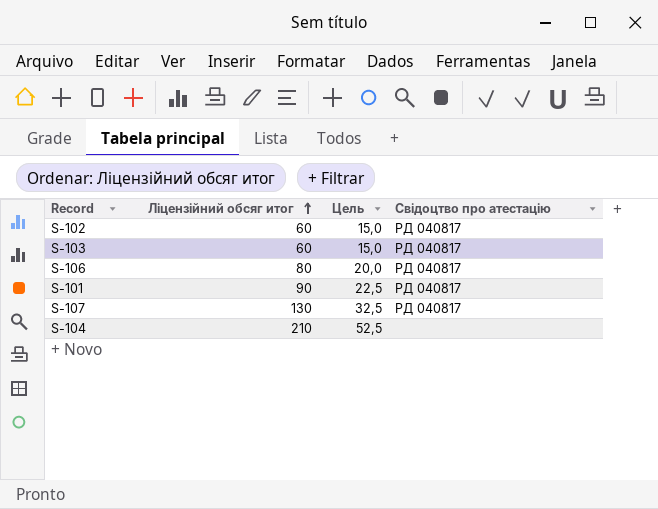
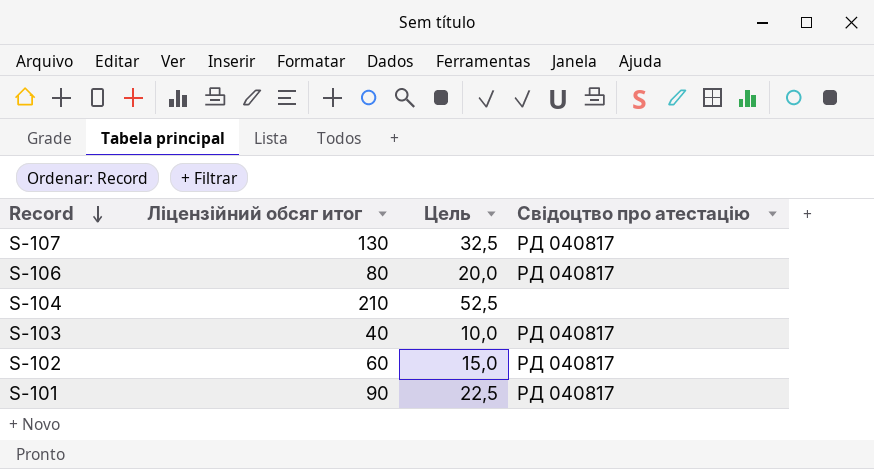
row order: Ліцензійний обсяг итог ascending -> Record descending
S-103 | Ліцензійний обсяг итог: 60 -> 40
S-103 | Цель: 15,0 -> 10,0

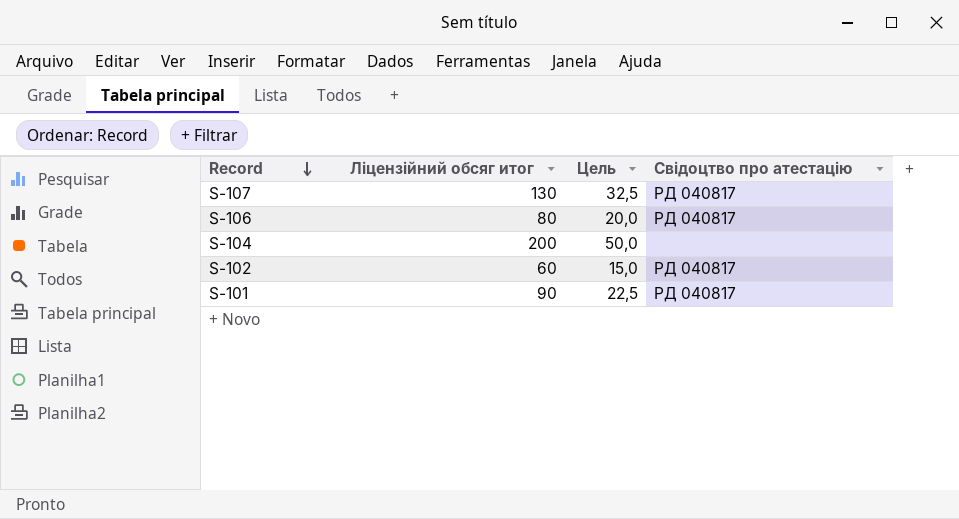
row S-103: 40 | 10,0 | PД 040817 -> none
S-104 | Ліцензійний обсяг итог: 210 -> 200
S-104 | Цель: 52,5 -> 50,0

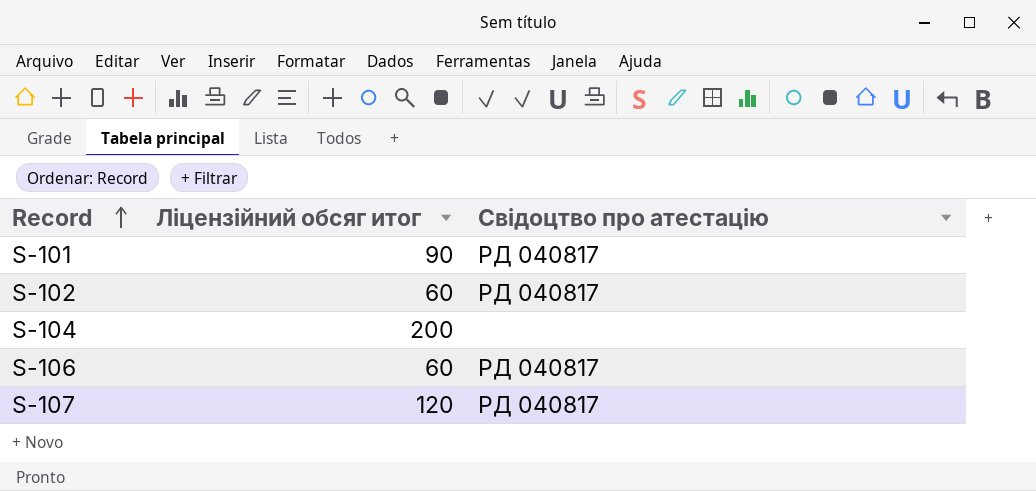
row order: Record descending -> Record ascending
column Цель | formula: [Ліцензійний обсяг итог] * 0,25 -> none
S-106 | Ліцензійний обсяг итог: 80 -> 60
S-107 | Ліцензійний обсяг итог: 130 -> 120

